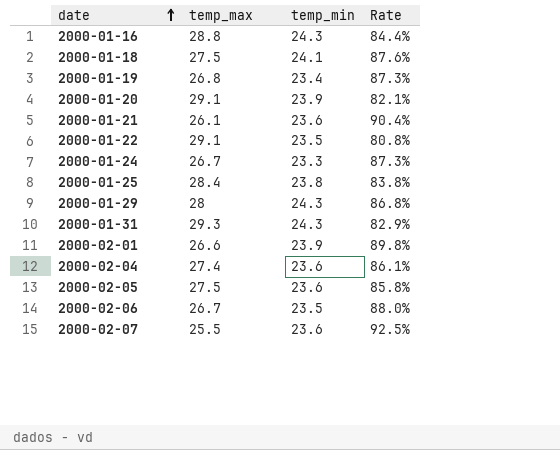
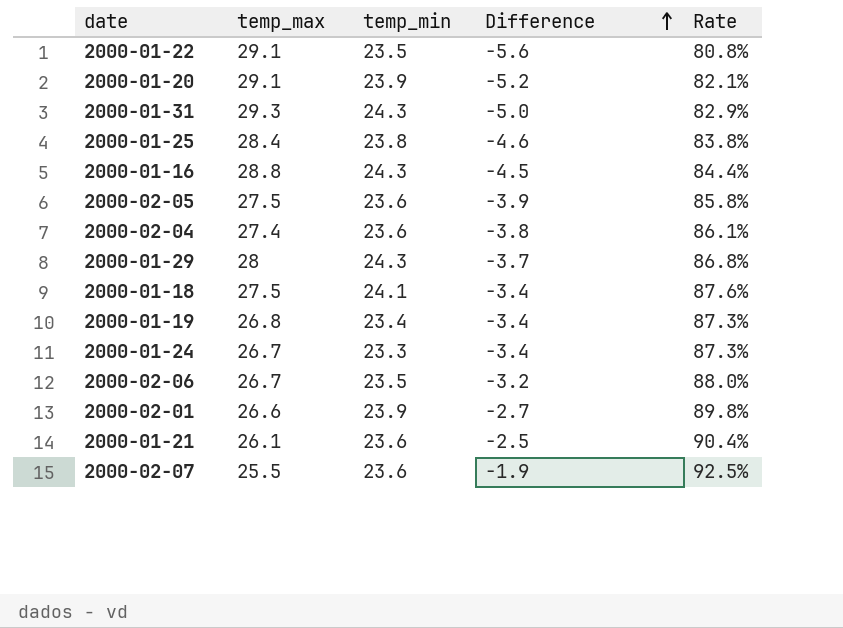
row order: date ascending -> Difference ascending
column Difference | formula: none -> [temp_min] - [temp_max]

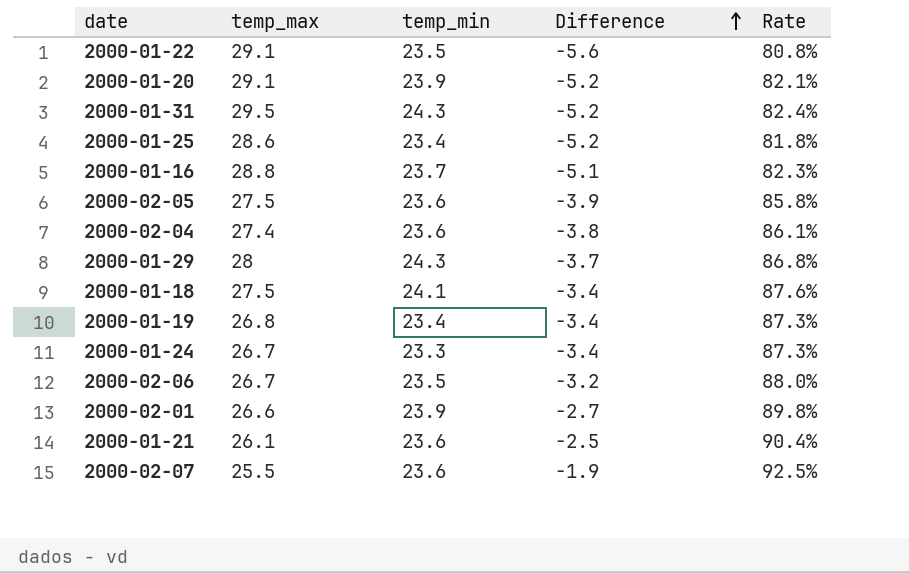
2000-01-31 | temp_max: 29.3 -> 29.5
2000-01-31 | Difference: -5.0 -> -5.2
2000-01-31 | Rate: 82.9% -> 82.4%
2000-01-25 | temp_max: 28.4 -> 28.6
2000-01-25 | temp_min: 23.8 -> 23.4
2000-01-25 | Difference: -4.6 -> -5.2
2000-01-25 | Rate: 83.8% -> 81.8%
2000-01-16 | temp_min: 24.3 -> 23.7
2000-01-16 | Difference: -4.5 -> -5.1
2000-01-16 | Rate: 84.4% -> 82.3%

